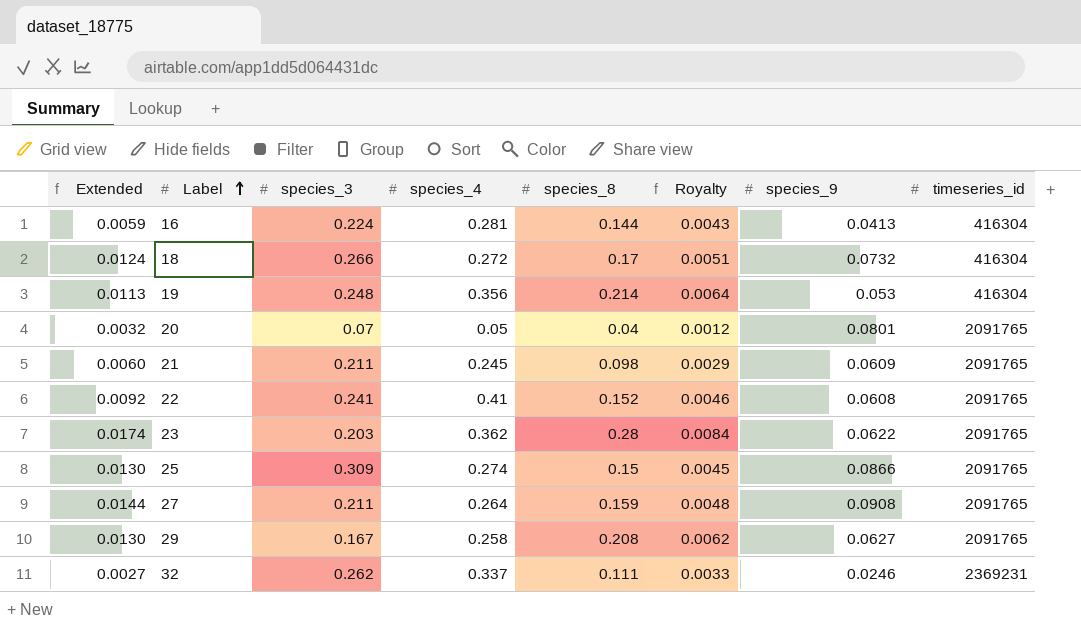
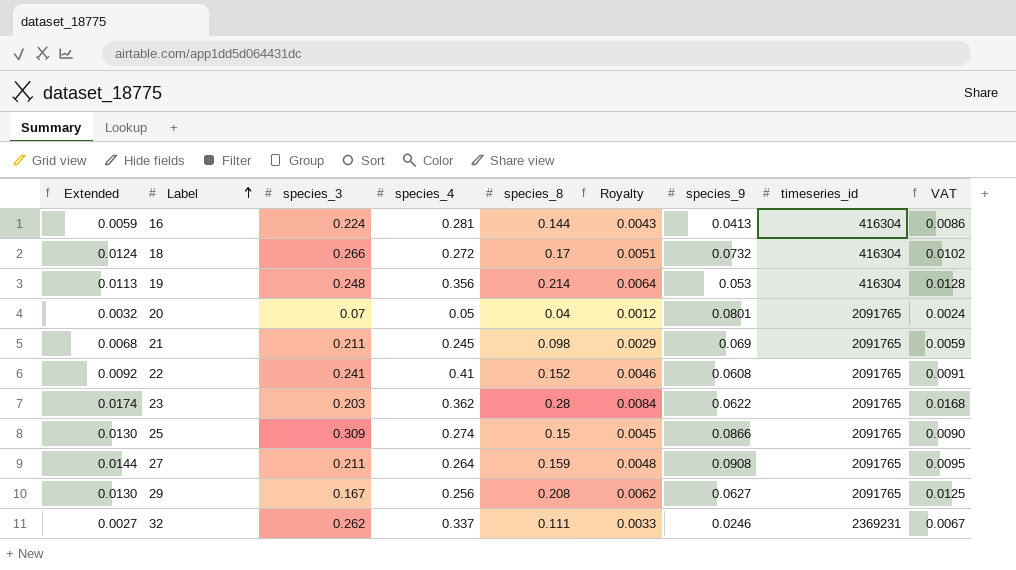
column VAT | formula: none -> [species_8] * 0.06
21 | Extended: 0.0060 -> 0.0068
21 | species_9: 0.0609 -> 0.069
29 | species_4: 0.258 -> 0.256

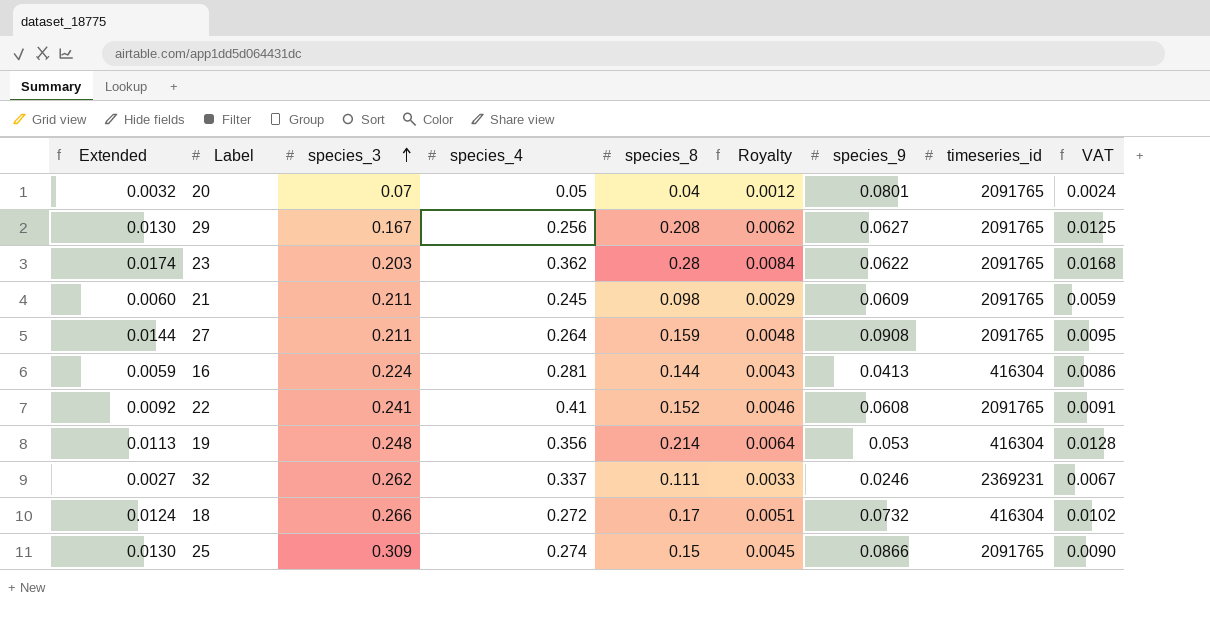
row order: Label ascending -> species_3 ascending
21 | Extended: 0.0068 -> 0.0060
21 | species_9: 0.069 -> 0.0609

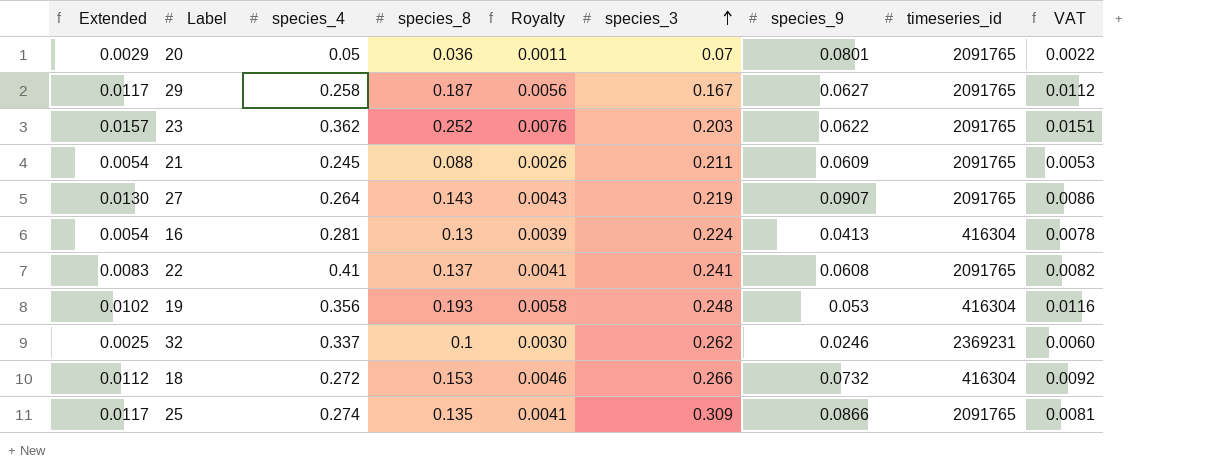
column species_3 | position: 3 -> 6
20 | Extended: 0.0032 -> 0.0029
20 | species_8: 0.04 -> 0.036
20 | Royalty: 0.0012 -> 0.0011
20 | VAT: 0.0024 -> 0.0022
29 | Extended: 0.0130 -> 0.0117
29 | species_4: 0.256 -> 0.258
29 | species_8: 0.208 -> 0.187
29 | Royalty: 0.0062 -> 0.0056
29 | VAT: 0.0125 -> 0.0112
23 | Extended: 0.0174 -> 0.0157
23 | species_8: 0.28 -> 0.252
23 | Royalty: 0.0084 -> 0.0076
23 | VAT: 0.0168 -> 0.0151
21 | Extended: 0.0060 -> 0.0054
21 | species_8: 0.098 -> 0.088
21 | Royalty: 0.0029 -> 0.0026
21 | VAT: 0.0059 -> 0.0053
27 | Extended: 0.0144 -> 0.0130
27 | species_8: 0.159 -> 0.143
27 | Royalty: 0.0048 -> 0.0043
27 | species_3: 0.211 -> 0.219
27 | species_9: 0.0908 -> 0.0907
27 | VAT: 0.0095 -> 0.0086
16 | Extended: 0.0059 -> 0.0054
16 | species_8: 0.144 -> 0.13
16 | Royalty: 0.0043 -> 0.0039
16 | VAT: 0.0086 -> 0.0078
22 | Extended: 0.0092 -> 0.0083
22 | species_8: 0.152 -> 0.137
22 | Royalty: 0.0046 -> 0.0041
22 | VAT: 0.0091 -> 0.0082
19 | Extended: 0.0113 -> 0.0102
19 | species_8: 0.214 -> 0.193
19 | Royalty: 0.0064 -> 0.0058
19 | VAT: 0.0128 -> 0.0116
32 | Extended: 0.0027 -> 0.0025
32 | species_8: 0.111 -> 0.1
32 | Royalty: 0.0033 -> 0.0030
32 | VAT: 0.0067 -> 0.0060
18 | Extended: 0.0124 -> 0.0112
18 | species_8: 0.17 -> 0.153
18 | Royalty: 0.0051 -> 0.0046
18 | VAT: 0.0102 -> 0.0092
25 | Extended: 0.0130 -> 0.0117
25 | species_8: 0.15 -> 0.135
25 | Royalty: 0.0045 -> 0.0041
25 | VAT: 0.0090 -> 0.0081

